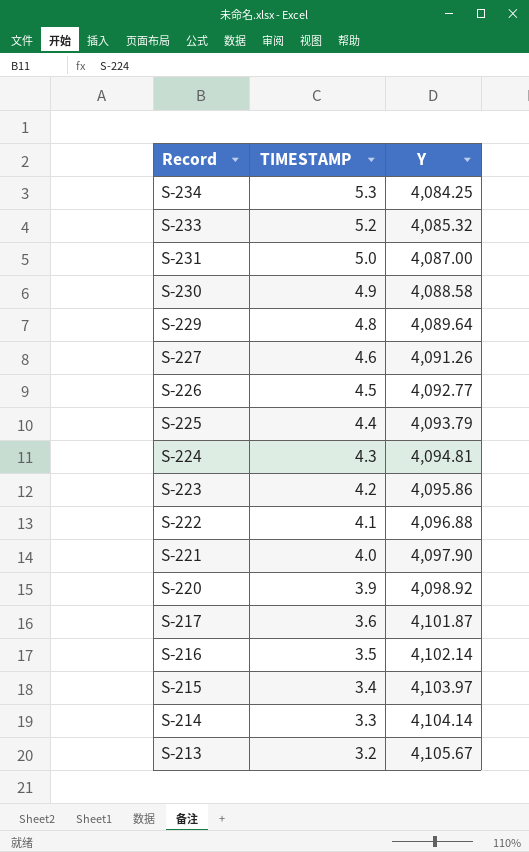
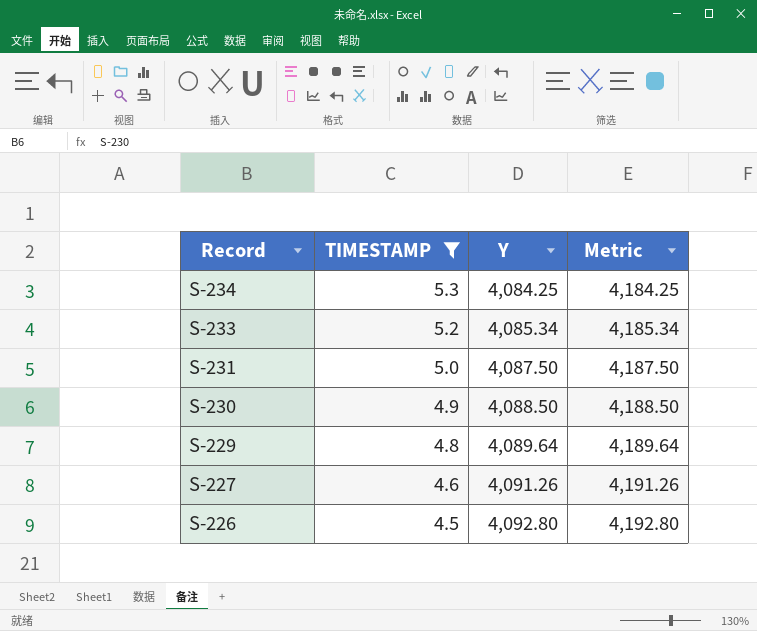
filter: none -> TIMESTAMP >= 4.5
column Metric | formula: none -> [Y] + 100
S-233 | Y: 4,085.32 -> 4,085.34
S-231 | Y: 4,087.00 -> 4,087.50
S-230 | Y: 4,088.58 -> 4,088.50
S-226 | Y: 4,092.77 -> 4,092.80

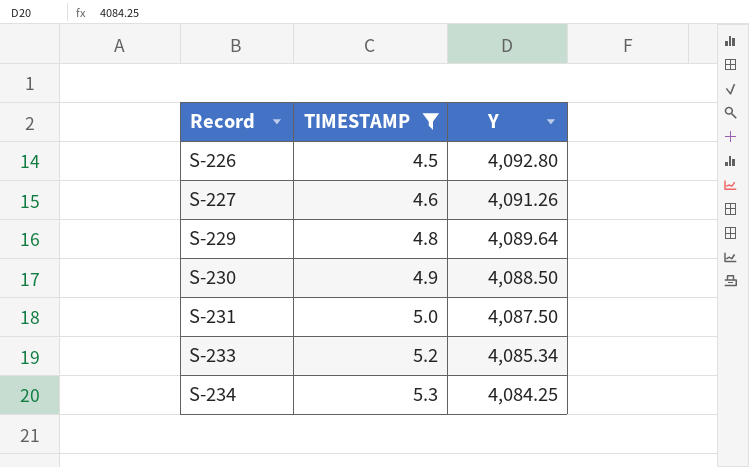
row order: Record descending -> Record ascending
column Metric | formula: [Y] + 100 -> none

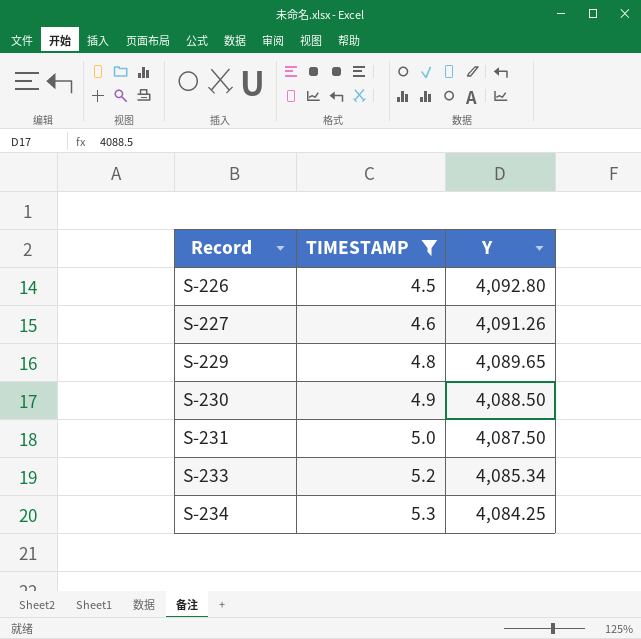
S-229 | Y: 4,089.64 -> 4,089.65

